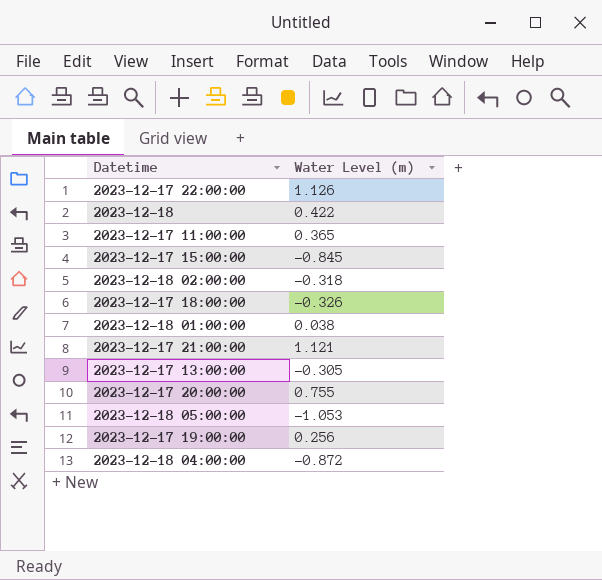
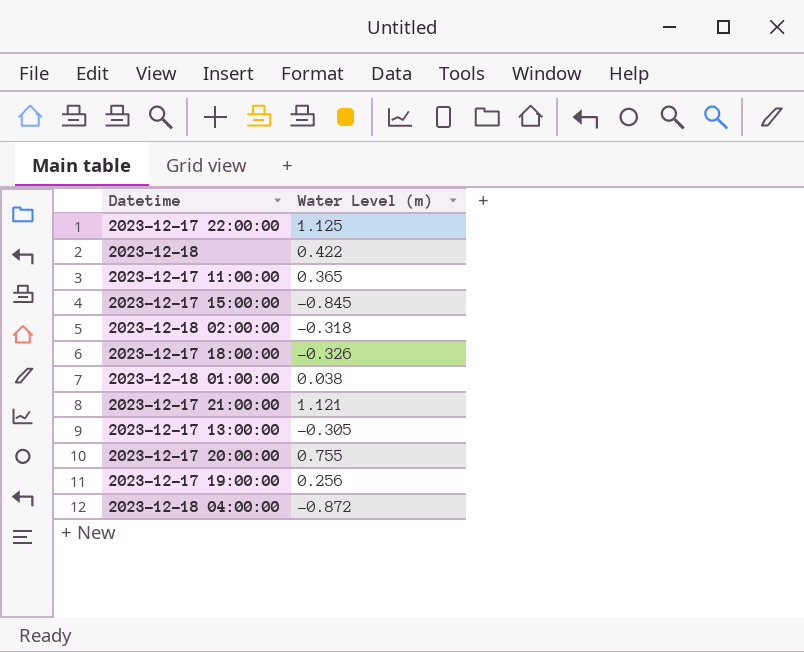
row 2023-12-18 05:00:00: -1.053 -> none
2023-12-17 22:00:00 | Water Level (m): 1.126 -> 1.125

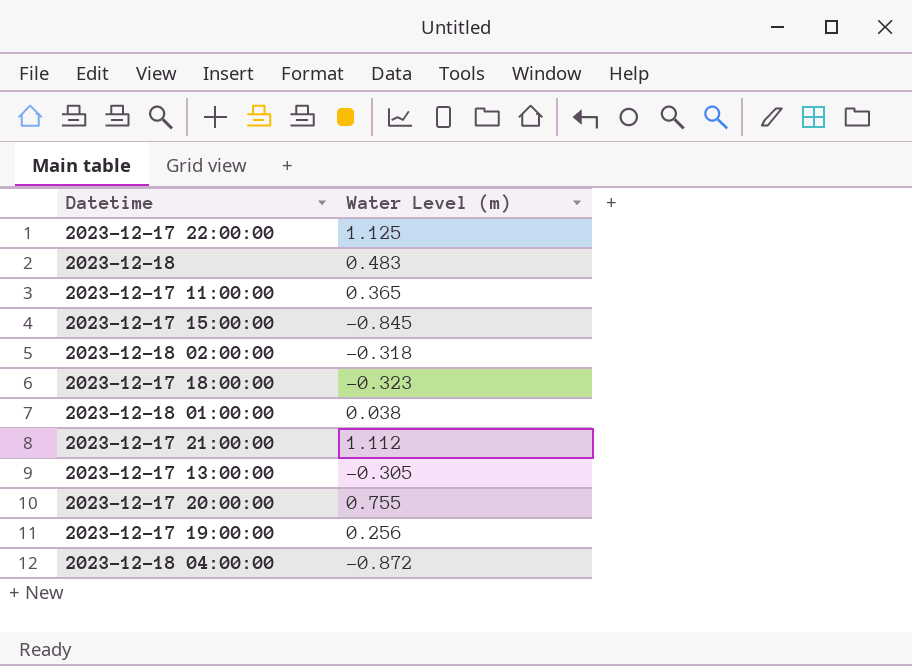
2023-12-18 | Water Level (m): 0.422 -> 0.483
2023-12-17 18:00:00 | Water Level (m): -0.326 -> -0.323
2023-12-17 21:00:00 | Water Level (m): 1.121 -> 1.112

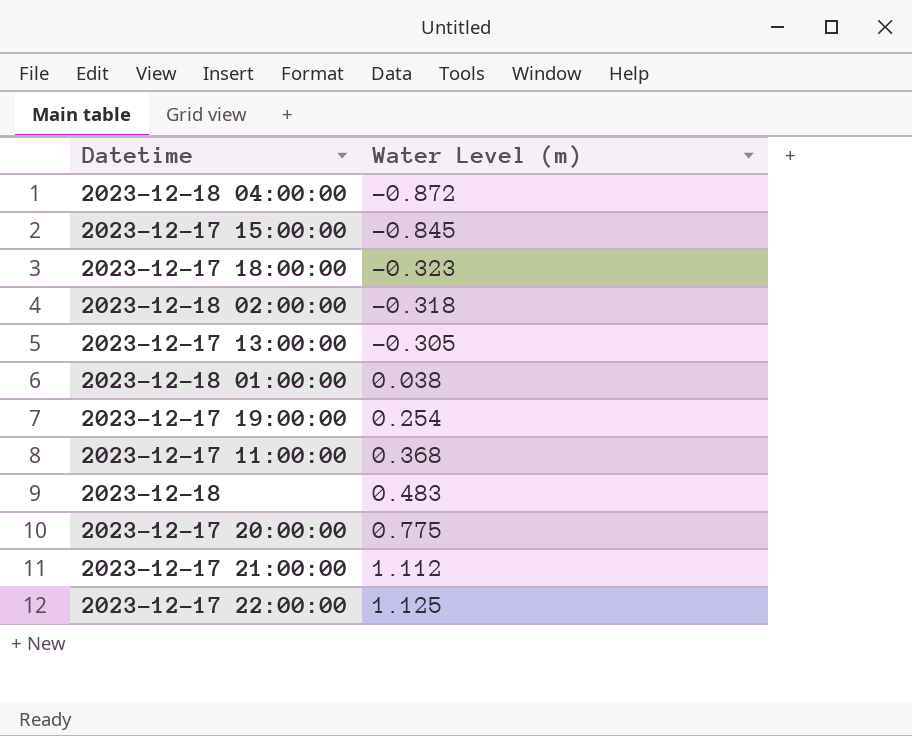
row order: none -> Water Level (m) ascending
2023-12-17 19:00:00 | Water Level (m): 0.256 -> 0.254
2023-12-17 11:00:00 | Water Level (m): 0.365 -> 0.368
2023-12-17 20:00:00 | Water Level (m): 0.755 -> 0.775

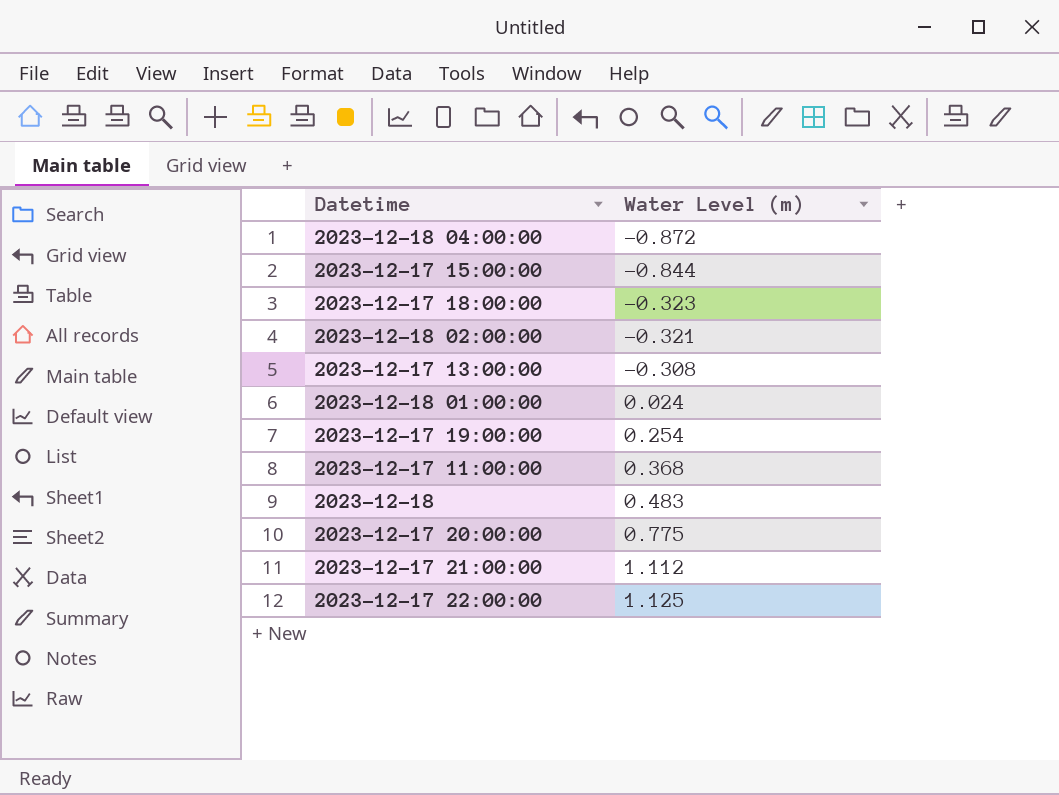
2023-12-17 15:00:00 | Water Level (m): -0.845 -> -0.844
2023-12-18 02:00:00 | Water Level (m): -0.318 -> -0.321
2023-12-17 13:00:00 | Water Level (m): -0.305 -> -0.308
2023-12-18 01:00:00 | Water Level (m): 0.038 -> 0.024

